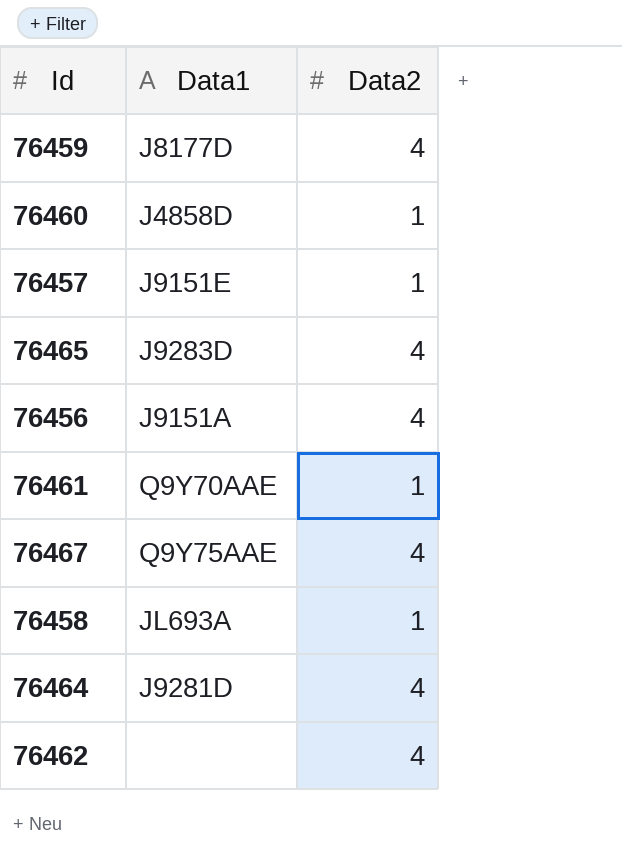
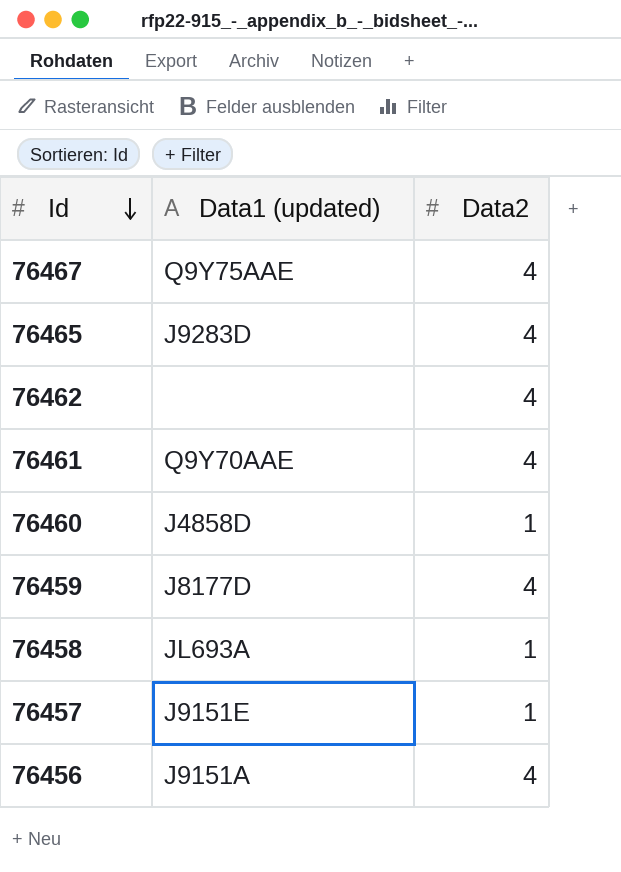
row order: none -> Id descending
column name: Data1 -> Data1 (updated)
row 76464: J9281D | 4 -> none
76461 | Data2: 1 -> 4

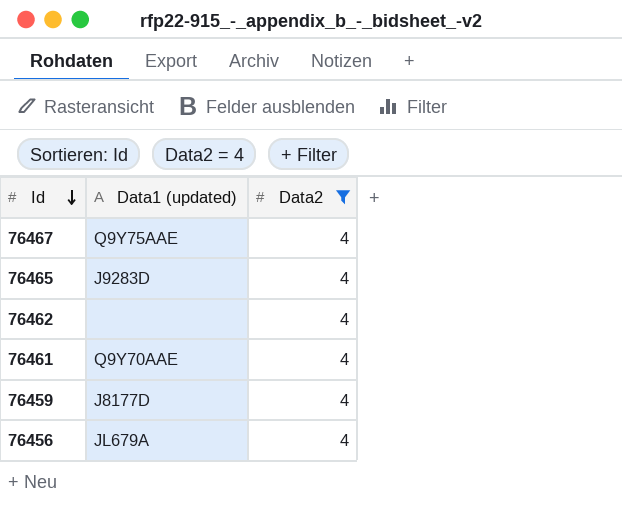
filter: none -> Data2 = 4
76456 | Data1 (updated): J9151A -> JL679A

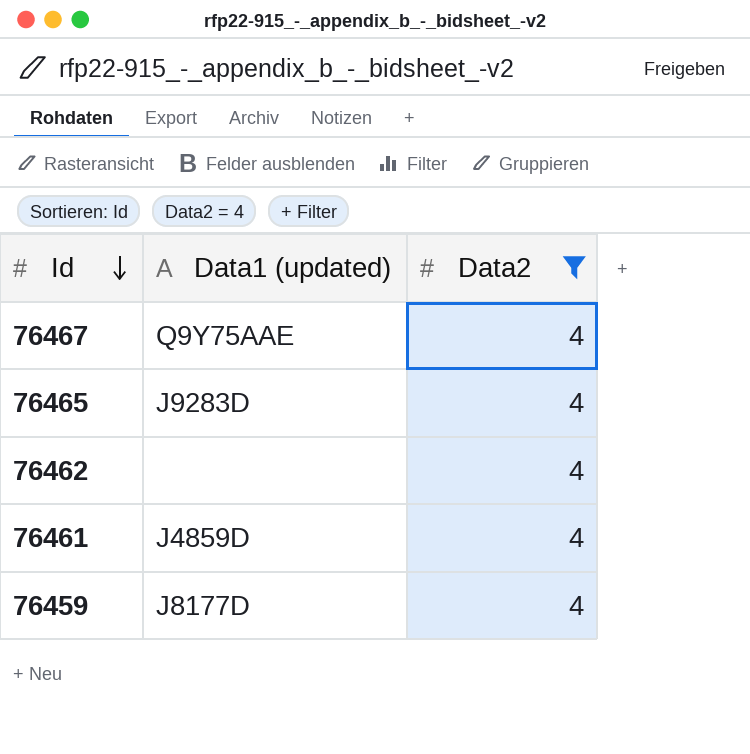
row 76456: JL679A | 4 -> none
76461 | Data1 (updated): Q9Y70AAE -> J4859D

